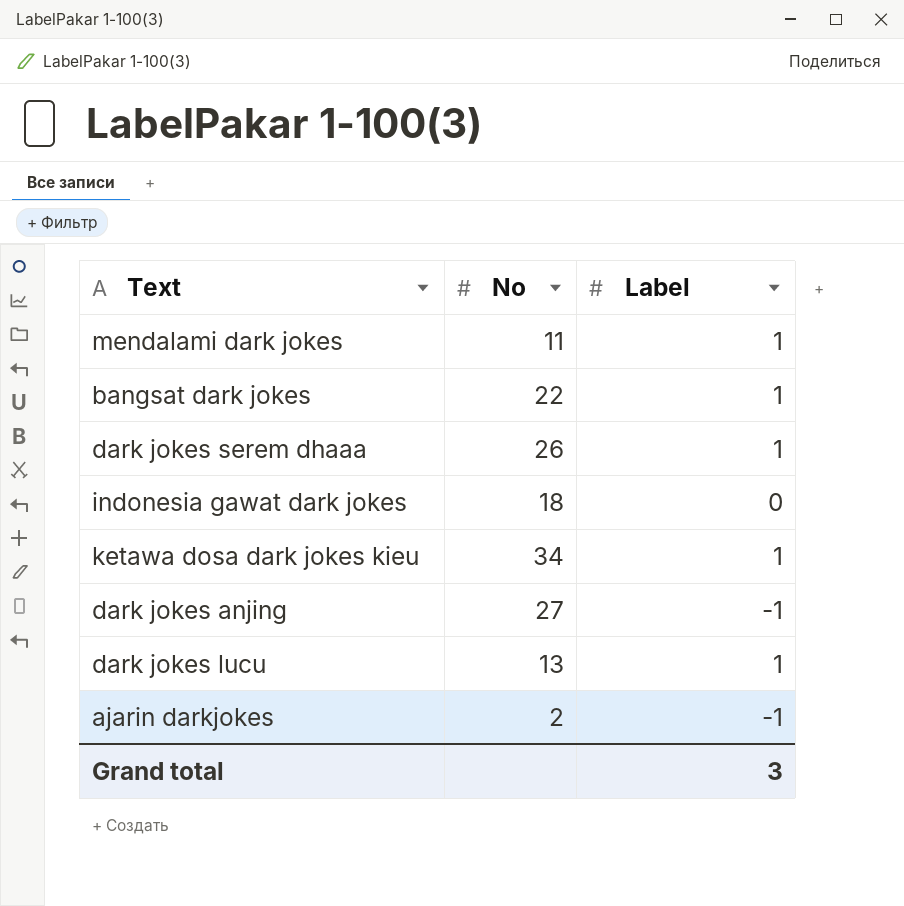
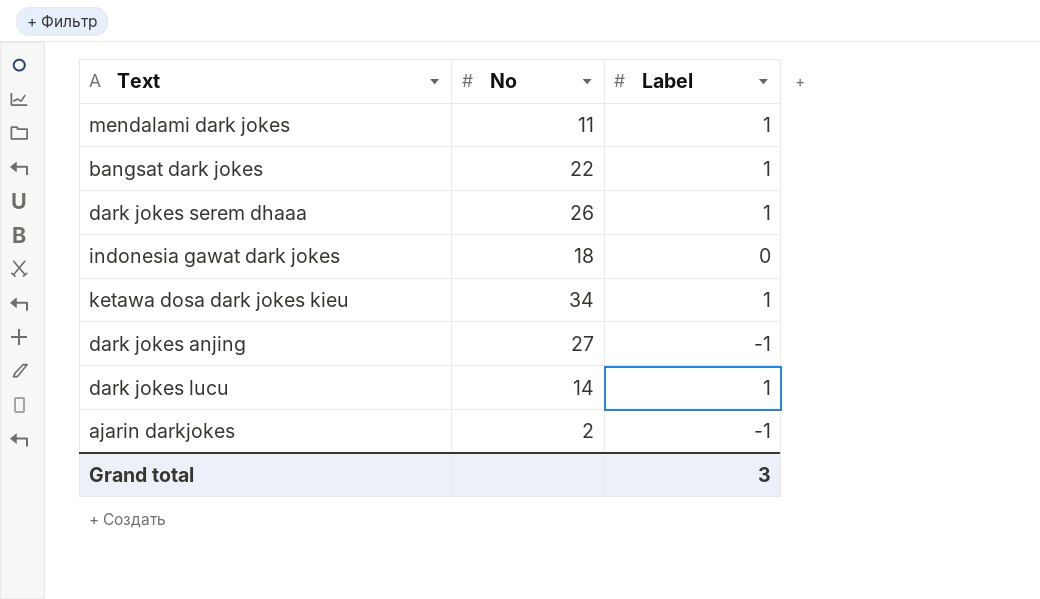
dark jokes lucu | No: 13 -> 14

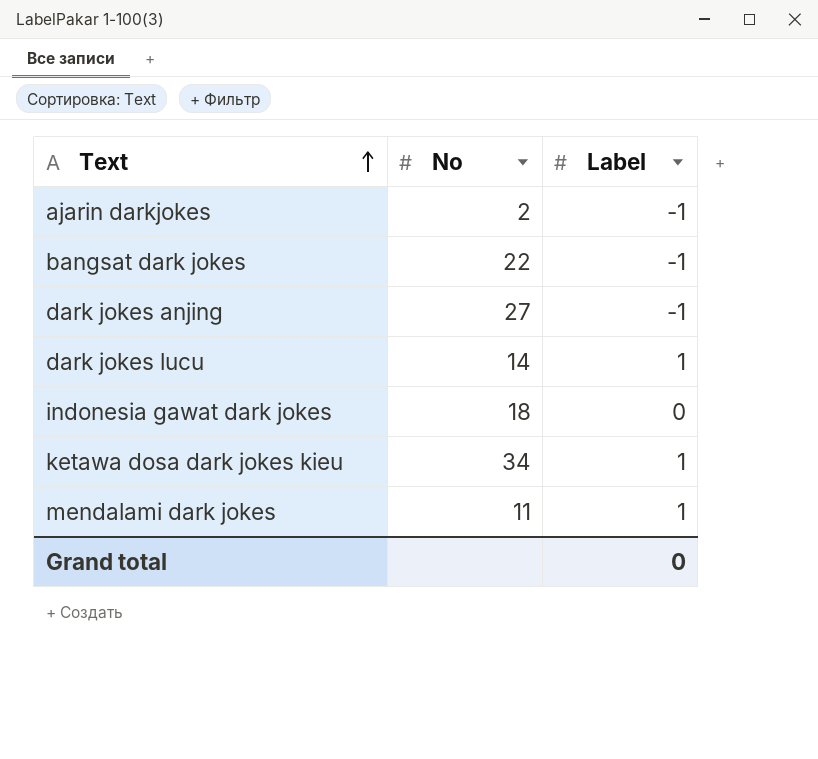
row order: none -> Text ascending
row dark jokes serem dhaaa: 26 | 1 -> none
bangsat dark jokes | Label: 1 -> -1
Grand total | Label: 3 -> 0

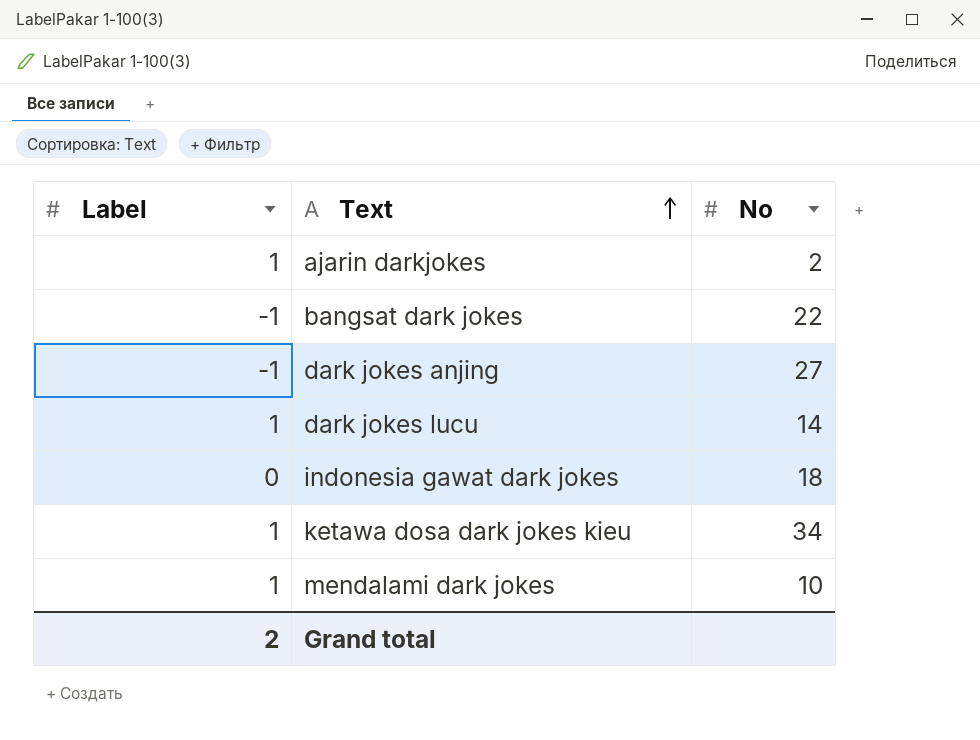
column Label | position: 3 -> 1
ajarin darkjokes | Label: -1 -> 1
mendalami dark jokes | No: 11 -> 10
Grand total | Label: 0 -> 2

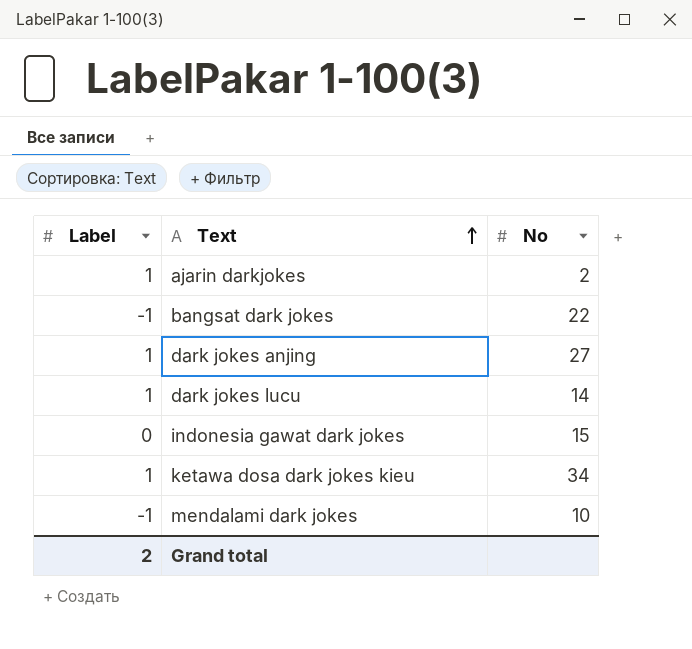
dark jokes anjing | Label: -1 -> 1
indonesia gawat dark jokes | No: 18 -> 15
mendalami dark jokes | Label: 1 -> -1

